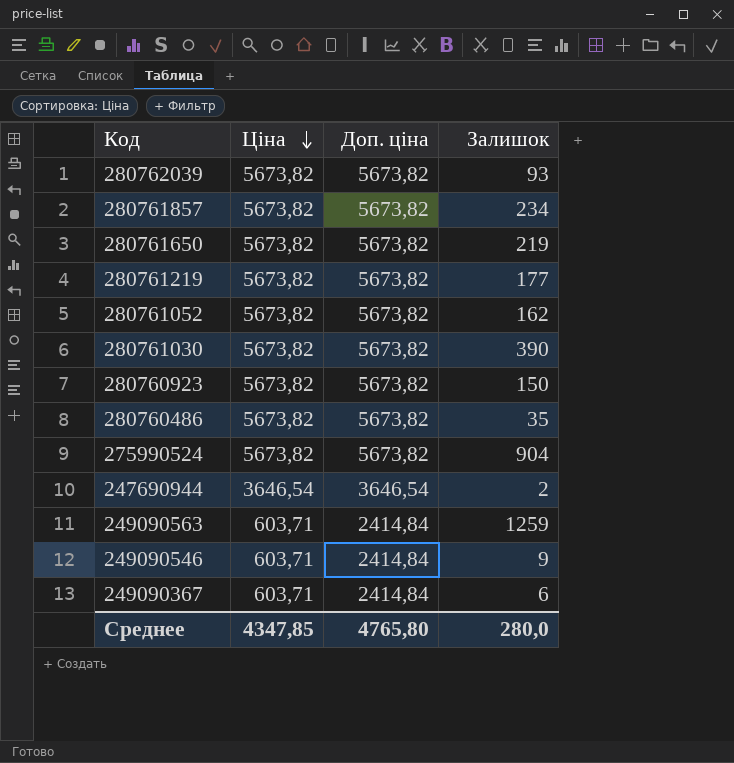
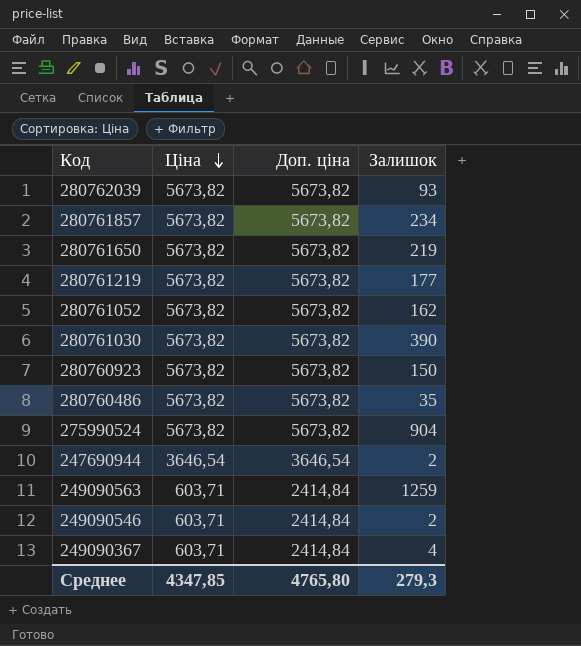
249090546 | Залишок: 9 -> 2
249090367 | Залишок: 6 -> 4
Среднее | Залишок: 280,0 -> 279,3

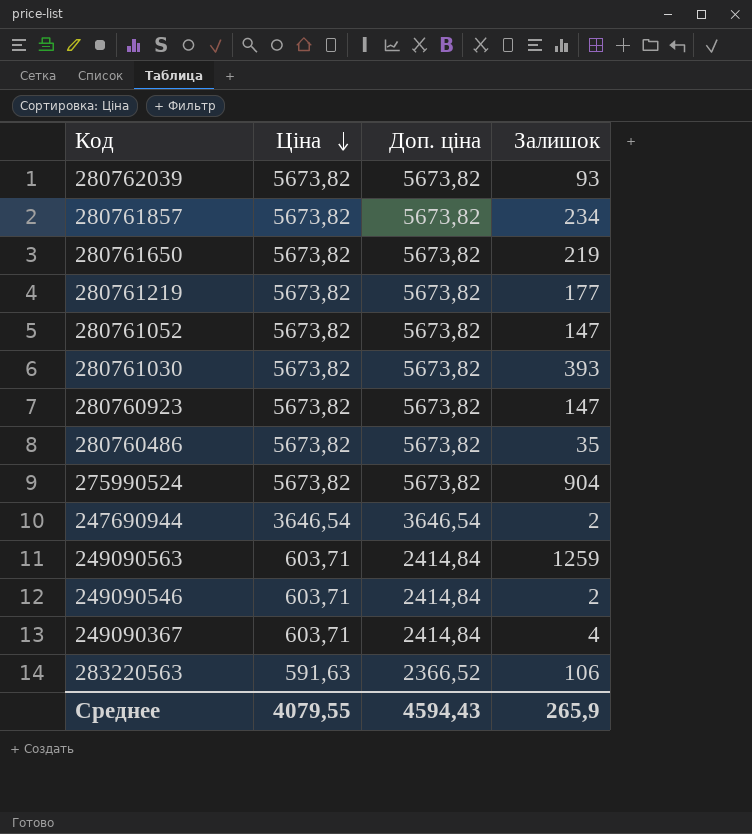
280761052 | Залишок: 162 -> 147
280761030 | Залишок: 390 -> 393
280760923 | Залишок: 150 -> 147
row 283220563: none -> 591,63 | 2366,52 | 106
Среднее | Ціна: 4347,85 -> 4079,55
Среднее | Доп. ціна: 4765,80 -> 4594,43
Среднее | Залишок: 279,3 -> 265,9

